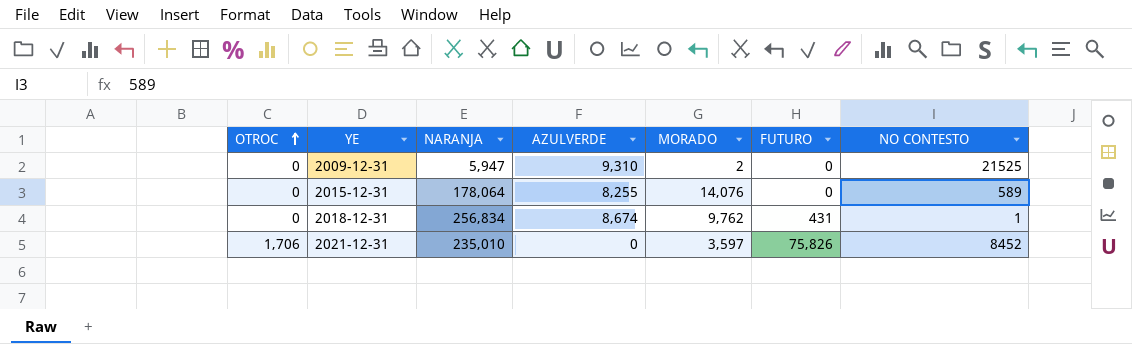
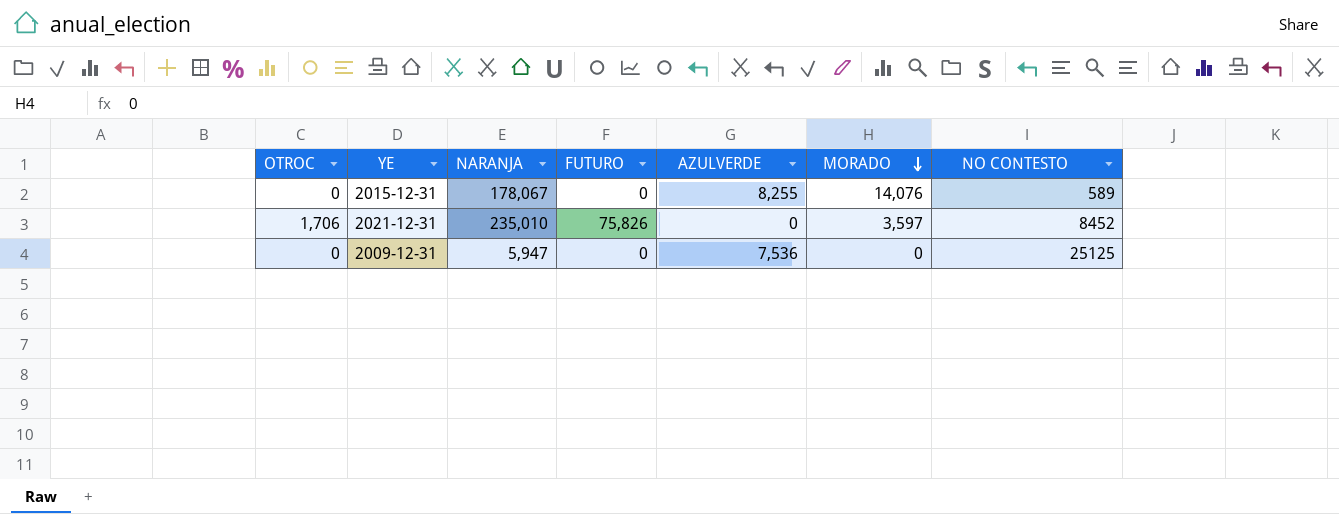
row order: OTROC ascending -> MORADO descending
column FUTURO | position: 6 -> 4
row 2018-12-31: 0 | 256,834 | 8,674 | 9,762 | 431 | 1 -> none
2015-12-31 | NARANJA: 178,064 -> 178,067
2009-12-31 | AZULVERDE: 9,310 -> 7,536
2009-12-31 | MORADO: 2 -> 0
2009-12-31 | NO CONTESTO: 21525 -> 25125

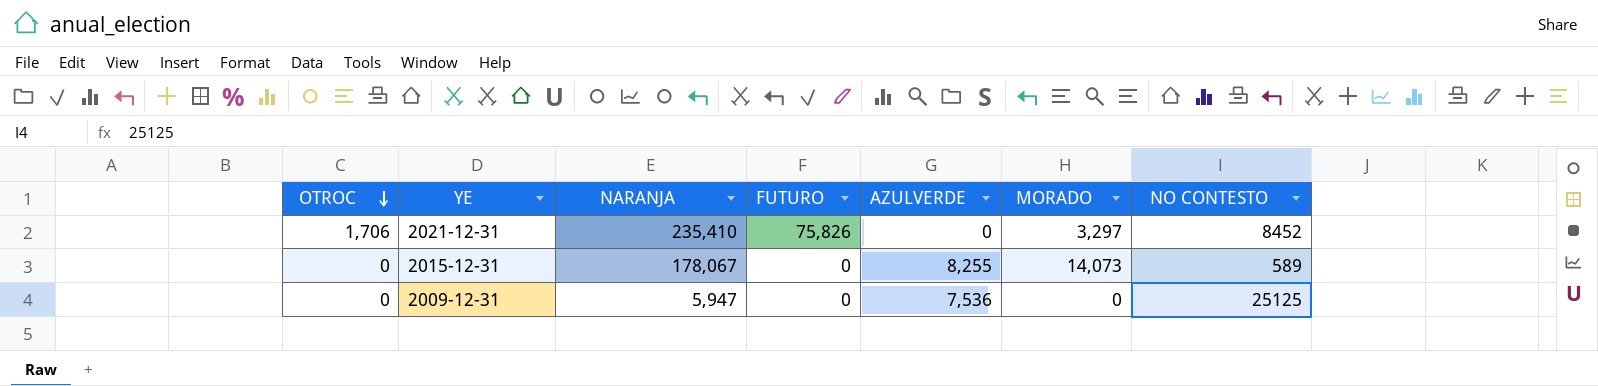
row order: MORADO descending -> OTROC descending
2021-12-31 | NARANJA: 235,010 -> 235,410
2021-12-31 | MORADO: 3,597 -> 3,297
2015-12-31 | MORADO: 14,076 -> 14,073

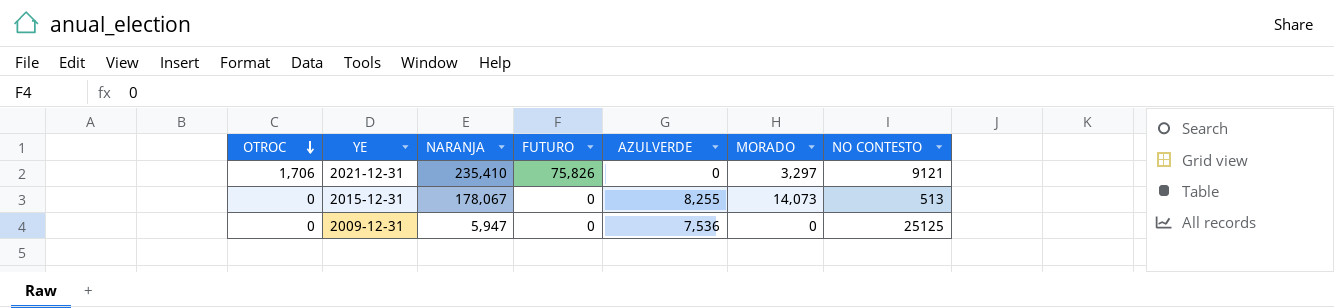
2021-12-31 | NO CONTESTO: 8452 -> 9121
2015-12-31 | NO CONTESTO: 589 -> 513

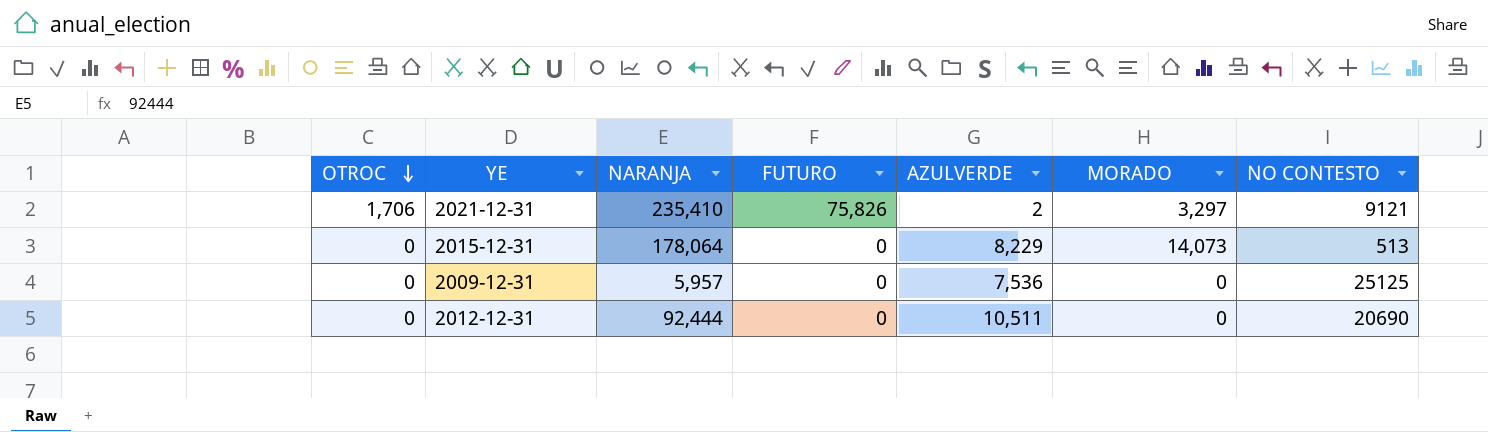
2021-12-31 | AZULVERDE: 0 -> 2
2015-12-31 | NARANJA: 178,067 -> 178,064
2015-12-31 | AZULVERDE: 8,255 -> 8,229
2009-12-31 | NARANJA: 5,947 -> 5,957
row 2012-12-31: none -> 0 | 92,444 | 0 | 10,511 | 0 | 20690

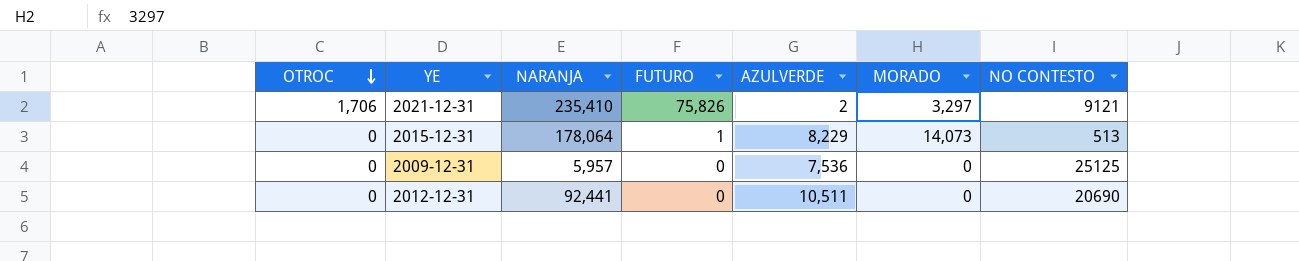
2015-12-31 | FUTURO: 0 -> 1
2012-12-31 | NARANJA: 92,444 -> 92,441

